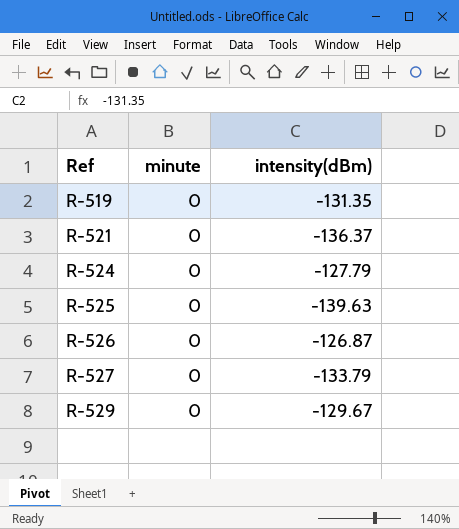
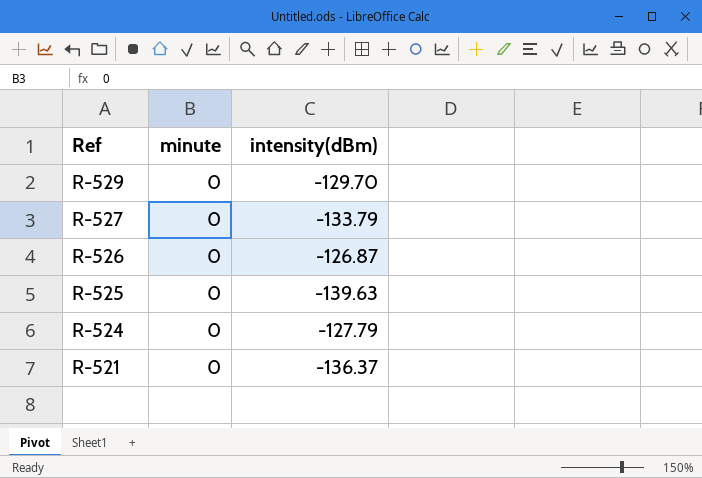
row order: Ref ascending -> Ref descending
row R-519: 0 | -131.35 -> none
R-529 | intensity(dBm): -129.67 -> -129.70

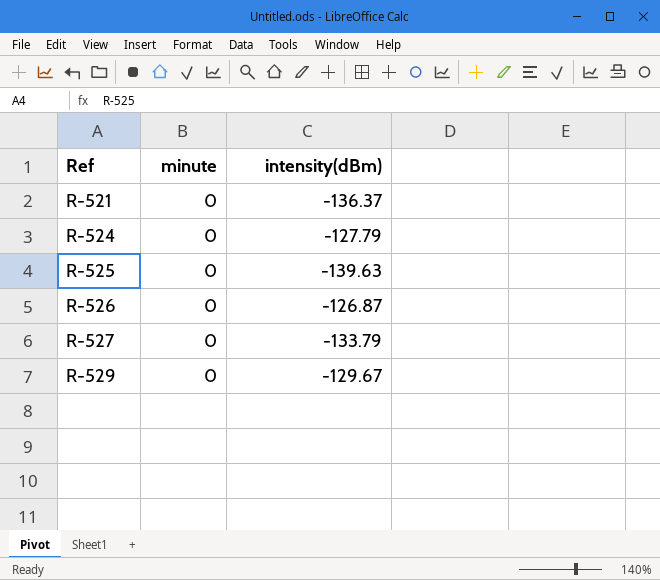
row order: Ref descending -> Ref ascending
R-529 | intensity(dBm): -129.70 -> -129.67

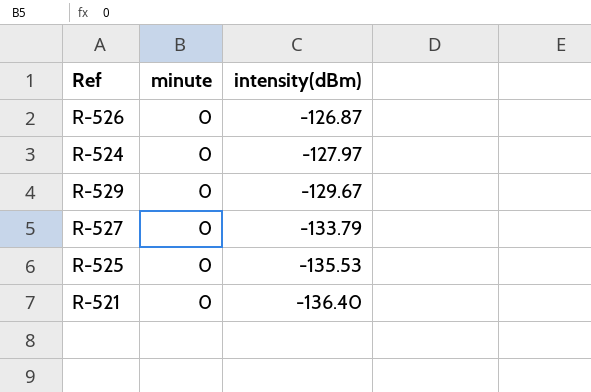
row order: Ref ascending -> intensity(dBm) descending
R-524 | intensity(dBm): -127.79 -> -127.97
R-525 | intensity(dBm): -139.63 -> -135.53
R-521 | intensity(dBm): -136.37 -> -136.40

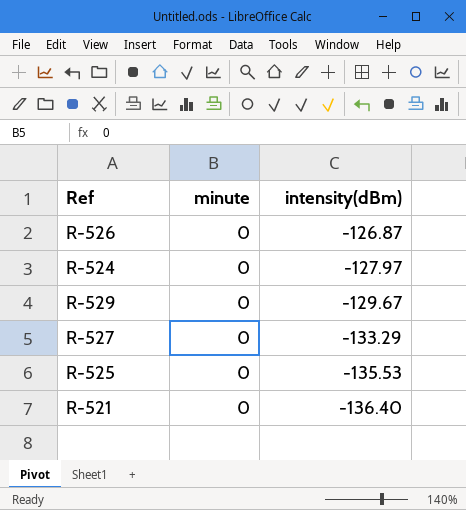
R-527 | intensity(dBm): -133.79 -> -133.29

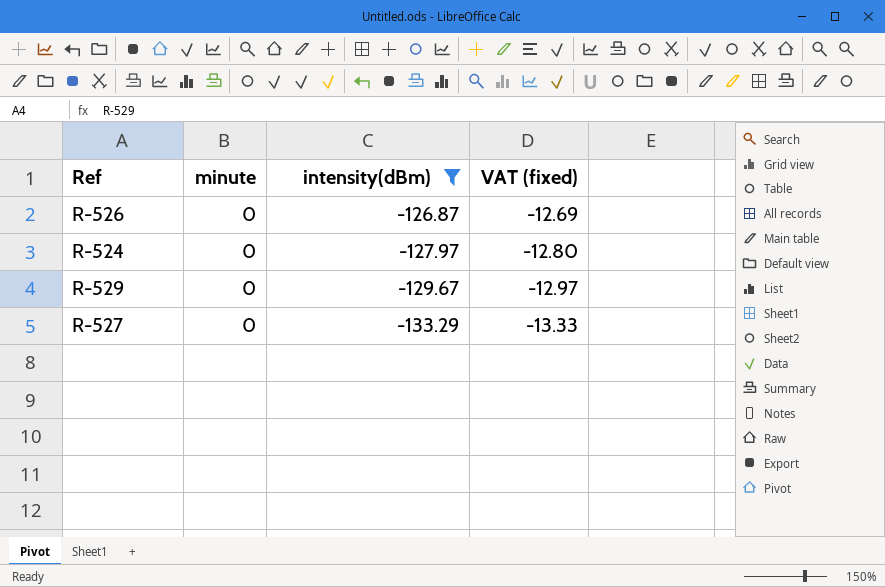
filter: none -> intensity(dBm) >= -133.29
column VAT (fixed) | formula: none -> [intensity(dBm)] * 0.1

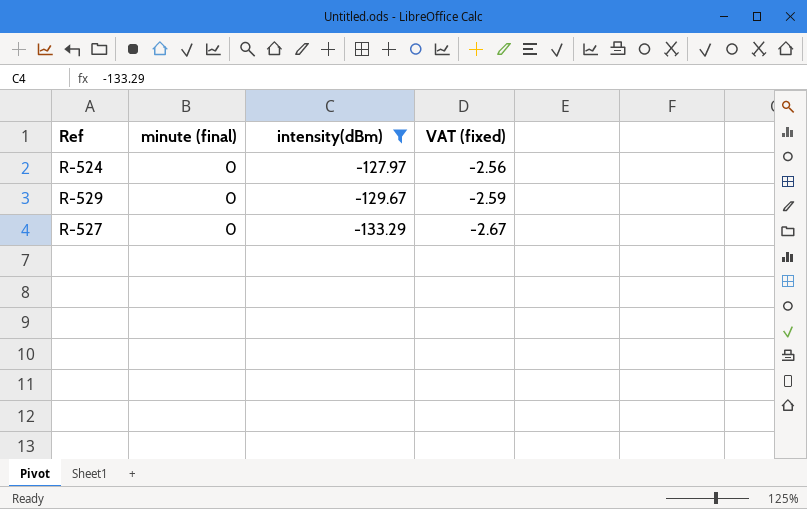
column name: minute -> minute (final)
column VAT (fixed) | formula: [intensity(dBm)] * 0.1 -> [intensity(dBm)] * 0.02
row R-526: 0 | -126.87 | -12.69 -> none

